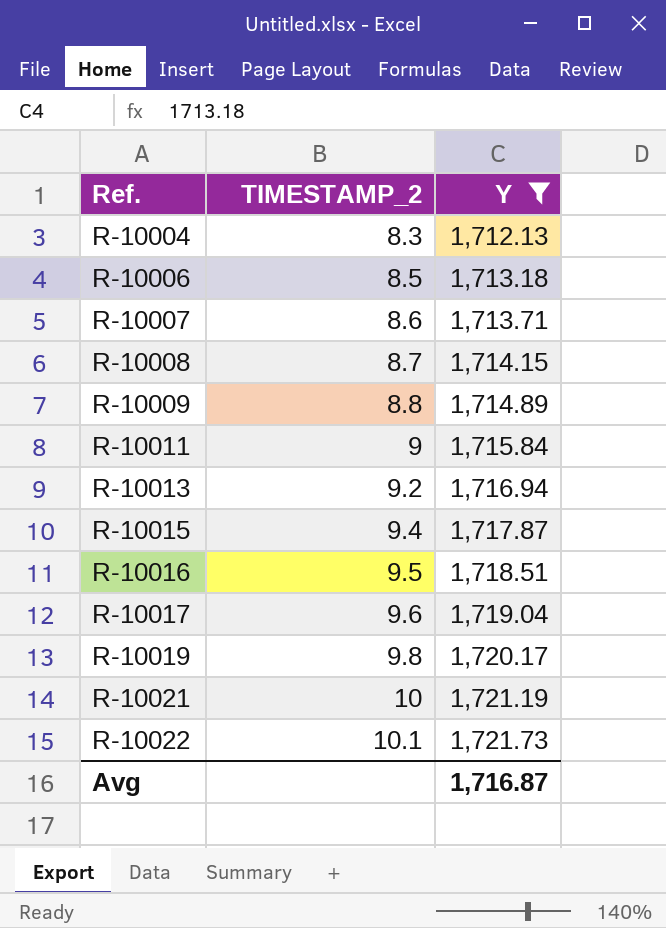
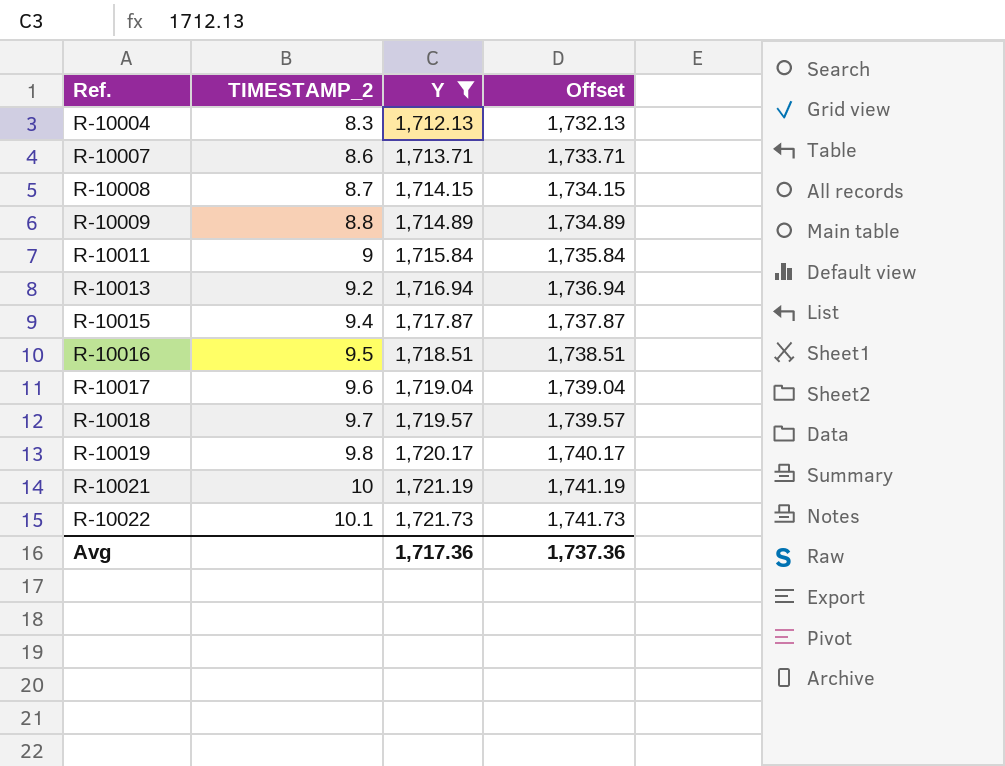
column Offset | formula: none -> [Y] + 20
row R-10006: 8.5 | 1,713.18 -> none
row R-10018: none -> 9.7 | 1,719.57 | 1,739.57
Avg | Y: 1,716.87 -> 1,717.36

